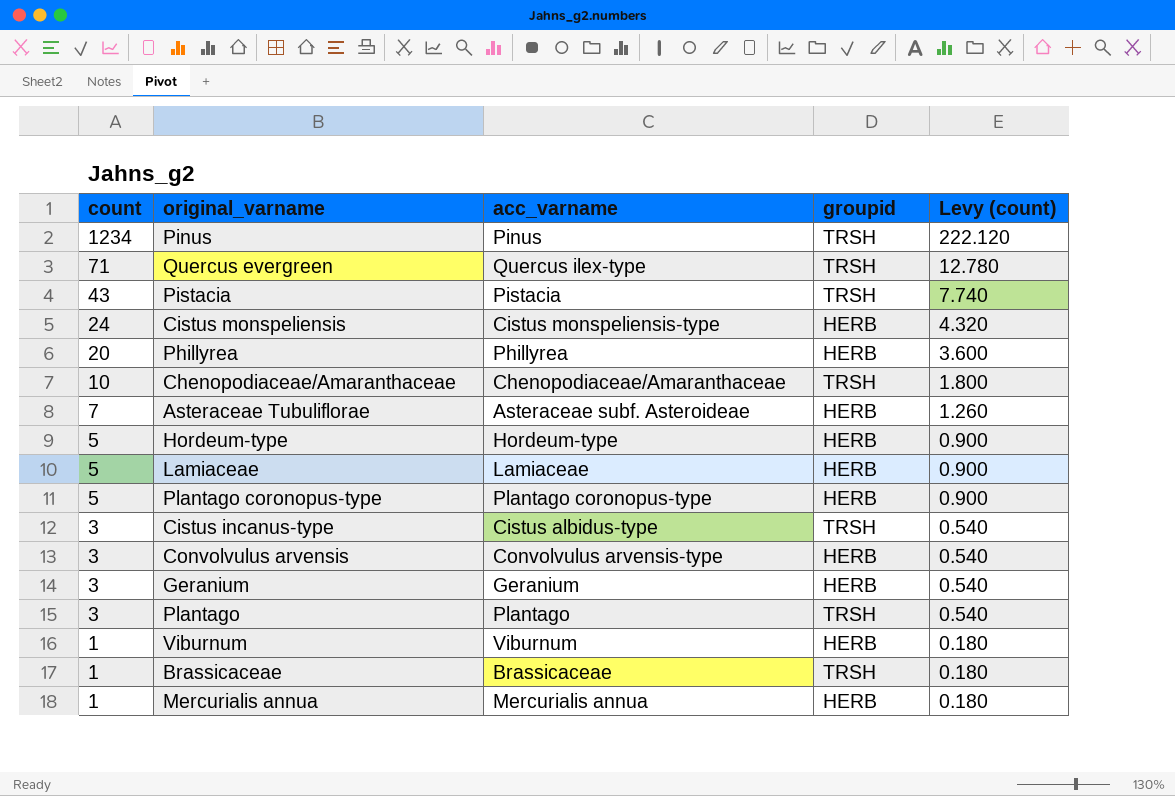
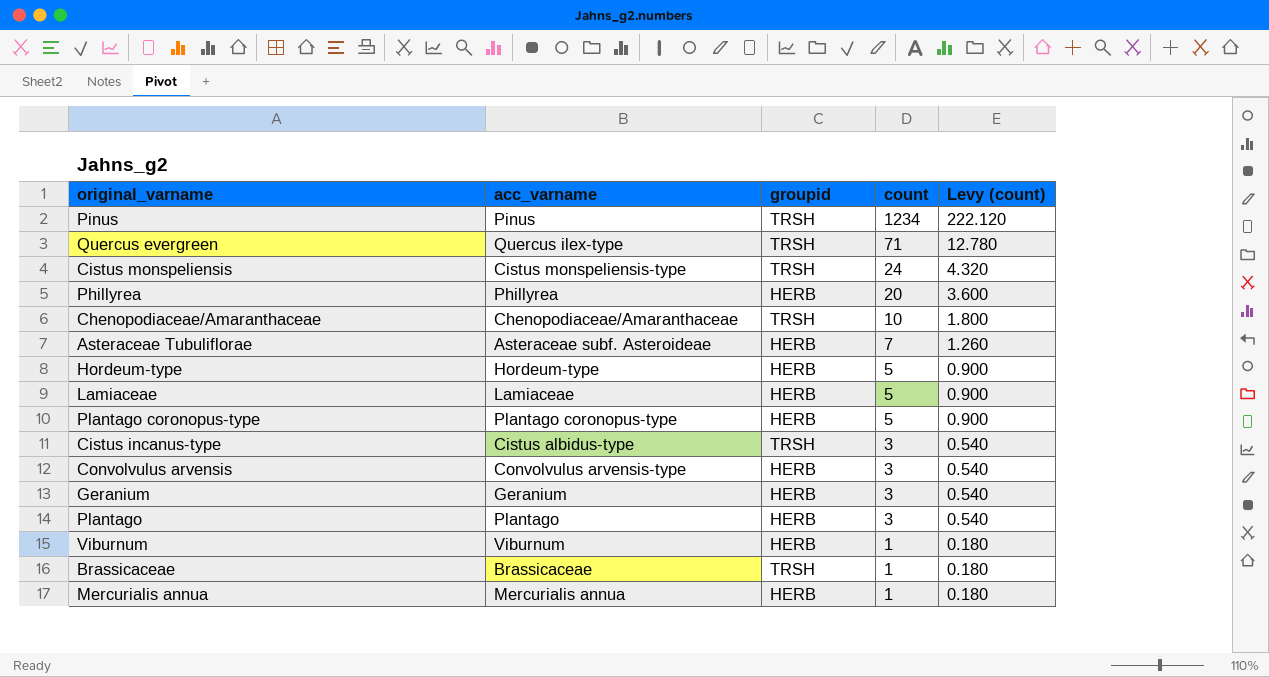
column count | position: 1 -> 4
row Pistacia: 43 | Pistacia | TRSH | 7.740 -> none
Cistus monspeliensis | groupid: HERB -> TRSH
Plantago | groupid: TRSH -> HERB

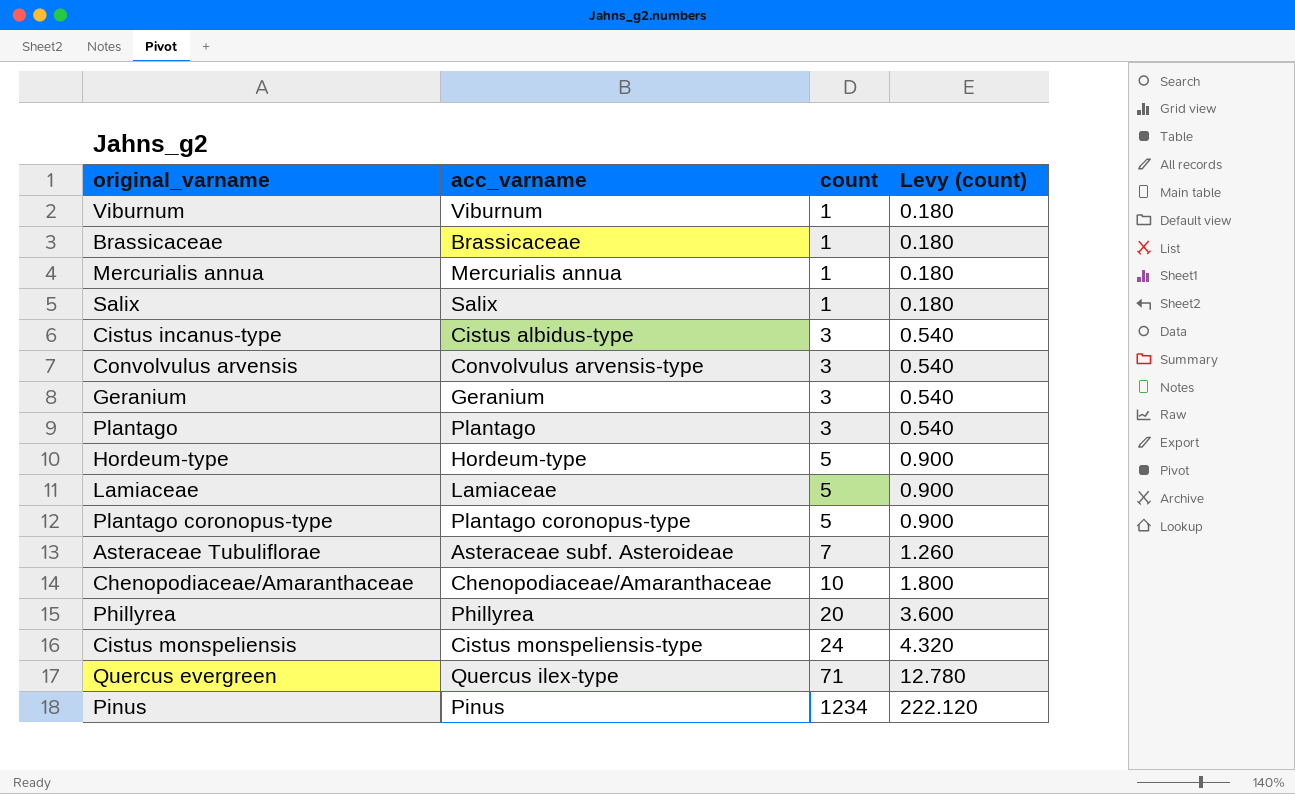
row order: count descending -> count ascending
column groupid | position: 3 -> none
row Salix: none -> Salix | 1 | 0.180

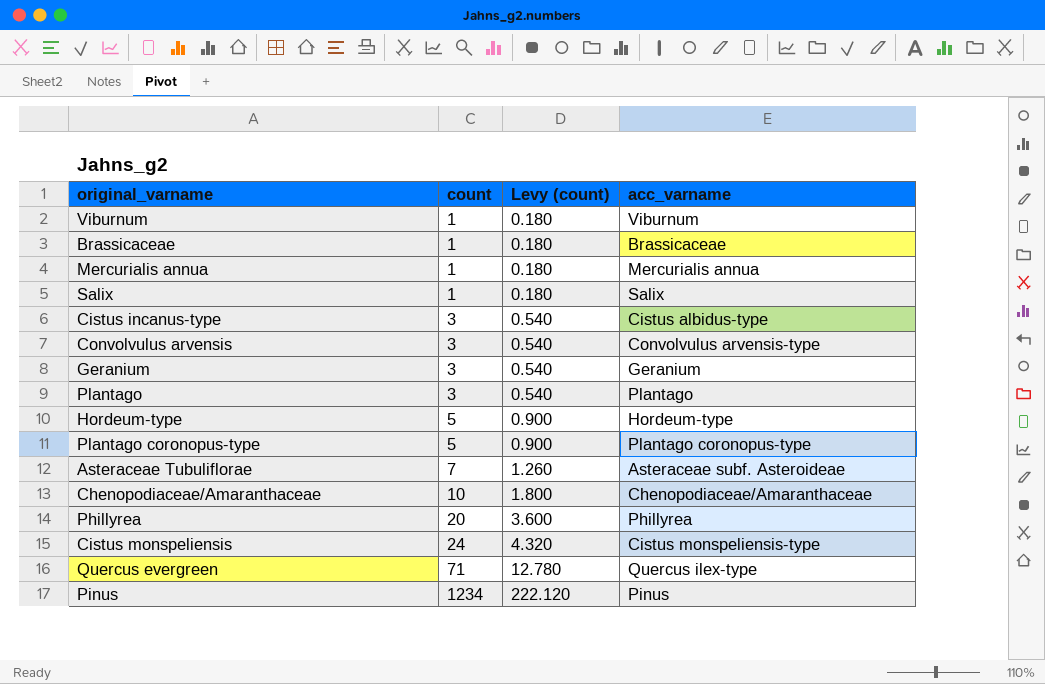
column acc_varname | position: 2 -> 4
row Lamiaceae: Lamiaceae | 5 | 0.900 -> none

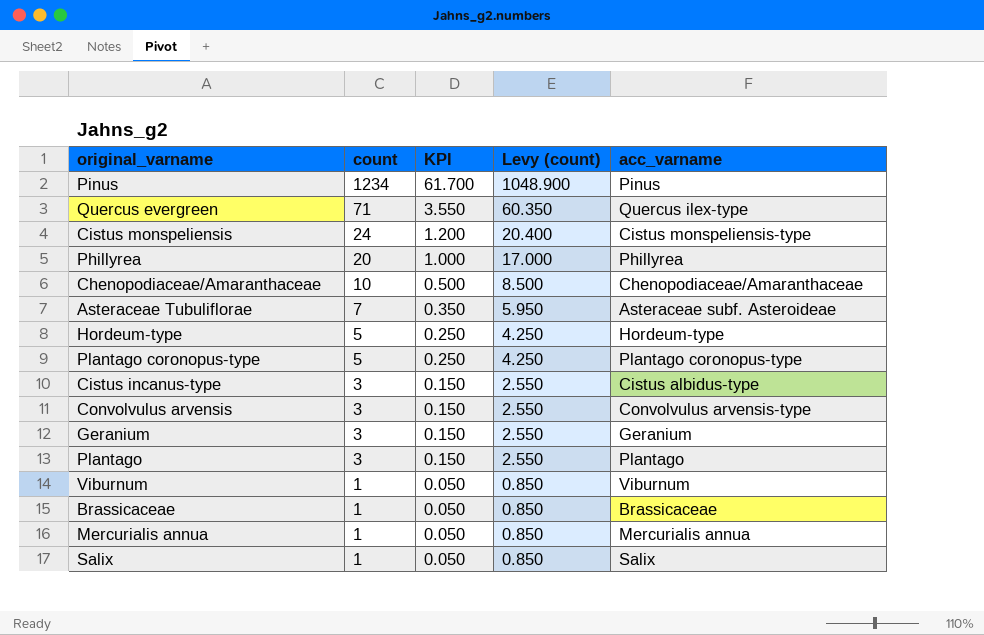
row order: count ascending -> count descending
column KPI | formula: none -> [count] * 0.05
column Levy (count) | formula: [count] * 0.18 -> [count] * 0.85

